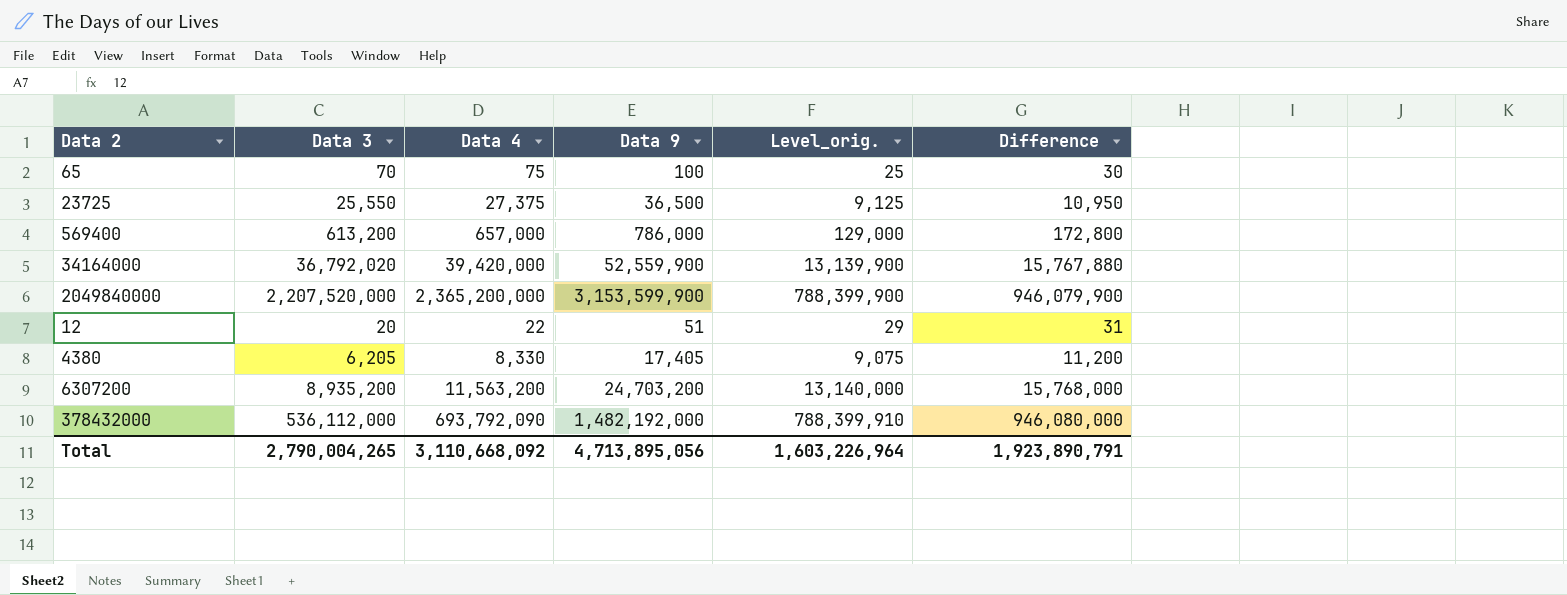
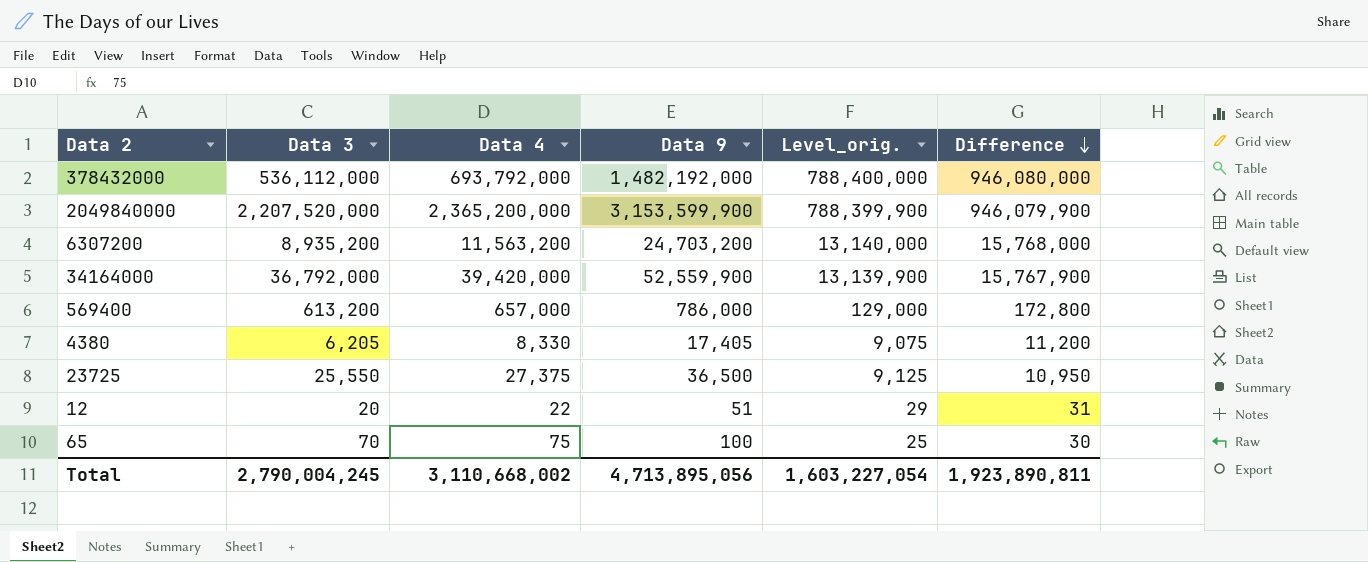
row order: none -> Difference descending
378432000 | Data 4: 693,792,090 -> 693,792,000
378432000 | Level_orig.: 788,399,910 -> 788,400,000
34164000 | Data 3: 36,792,020 -> 36,792,000
34164000 | Difference: 15,767,880 -> 15,767,900
Total | Data 3: 2,790,004,265 -> 2,790,004,245
Total | Data 4: 3,110,668,092 -> 3,110,668,002
Total | Level_orig.: 1,603,226,964 -> 1,603,227,054
Total | Difference: 1,923,890,791 -> 1,923,890,811

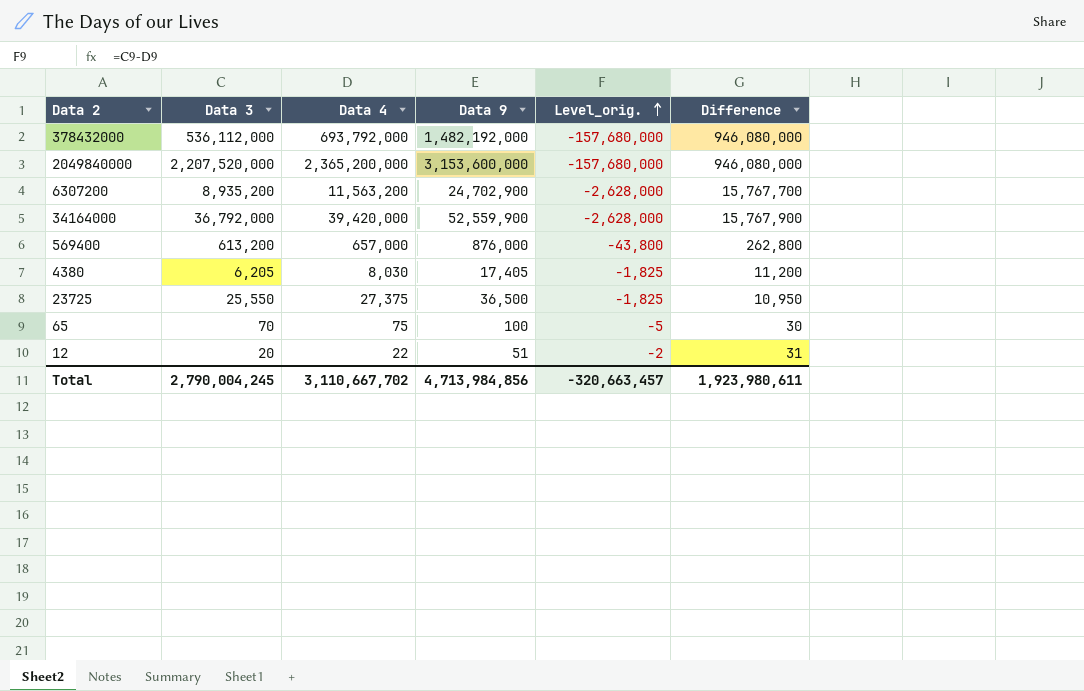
row order: Difference descending -> Level_orig. ascending
column Level_orig. | formula: [Data 9] - [Data 4] -> [Data 3] - [Data 4]
2049840000 | Data 9: 3,153,599,900 -> 3,153,600,000
2049840000 | Difference: 946,079,900 -> 946,080,000
6307200 | Data 9: 24,703,200 -> 24,702,900
6307200 | Difference: 15,768,000 -> 15,767,700
569400 | Data 9: 786,000 -> 876,000
569400 | Difference: 172,800 -> 262,800
4380 | Data 4: 8,330 -> 8,030
Total | Data 4: 3,110,668,002 -> 3,110,667,702
Total | Data 9: 4,713,895,056 -> 4,713,984,856
Total | Level_orig.: 1,603,227,054 -> -320,663,457
Total | Difference: 1,923,890,811 -> 1,923,980,611

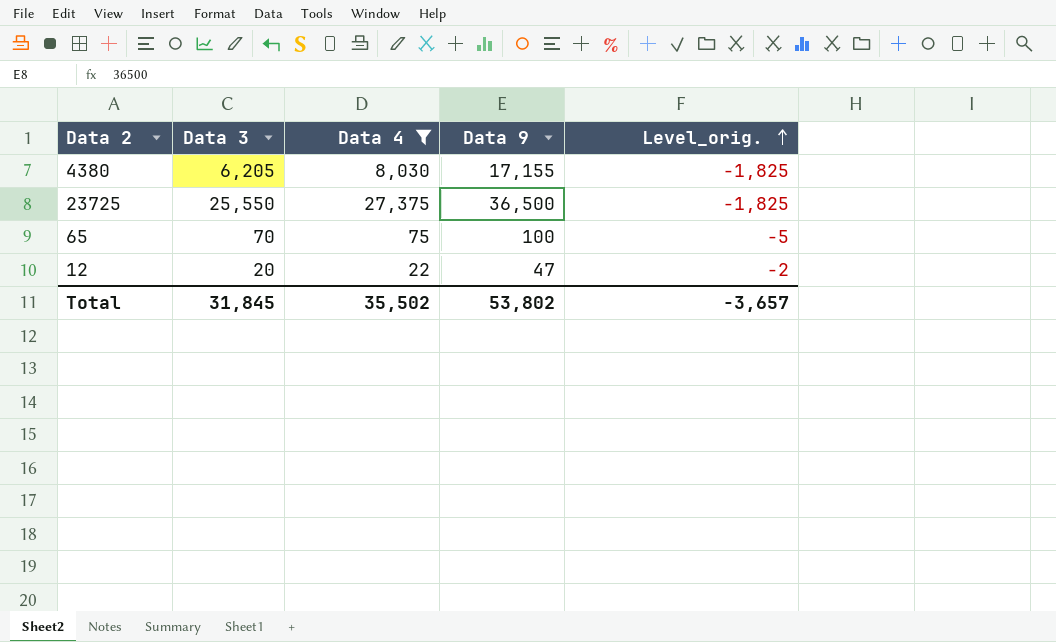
filter: none -> Data 4 <= 27,375
column Difference | formula: [Data 9] - [Data 3] -> none
4380 | Data 9: 17,405 -> 17,155
12 | Data 9: 51 -> 47
Total | Data 3: 2,790,004,245 -> 31,845
Total | Data 4: 3,110,667,702 -> 35,502
Total | Data 9: 4,713,984,856 -> 53,802
Total | Level_orig.: -320,663,457 -> -3,657

